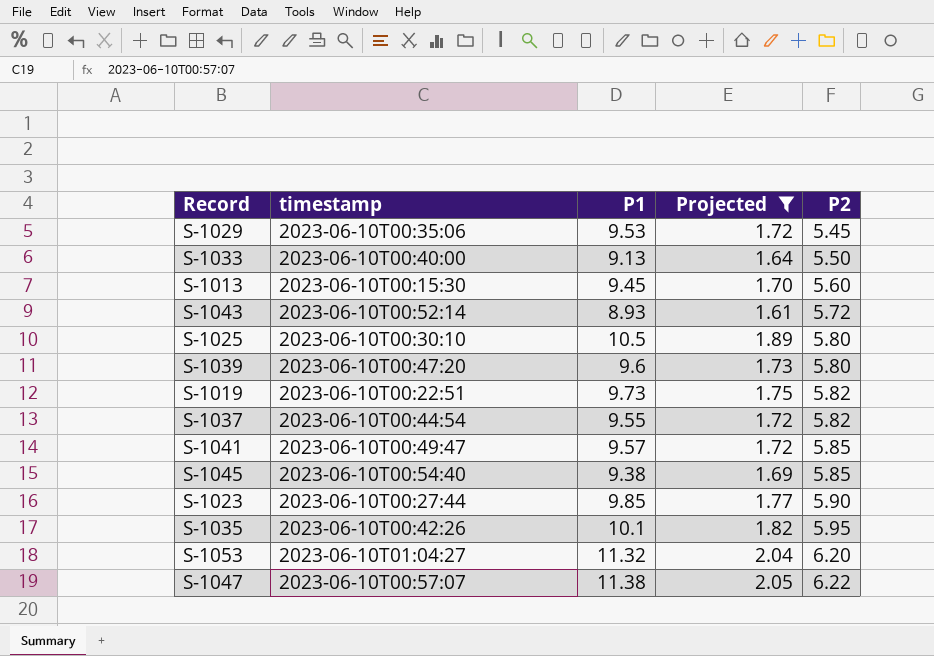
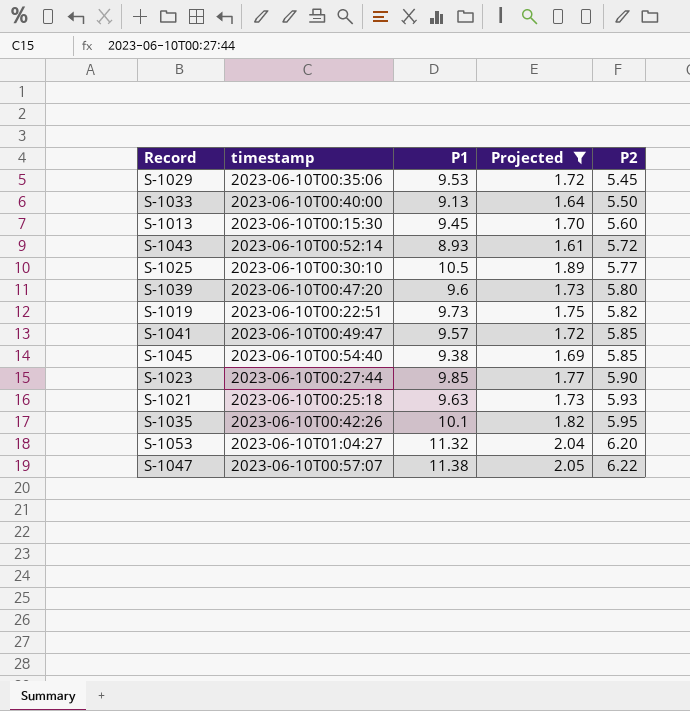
row S-1037: 2023-06-10T00:44:54 | 9.55 | 1.72 | 5.82 -> none
S-1025 | P2: 5.80 -> 5.77
row S-1021: none -> 2023-06-10T00:25:18 | 9.63 | 1.73 | 5.93

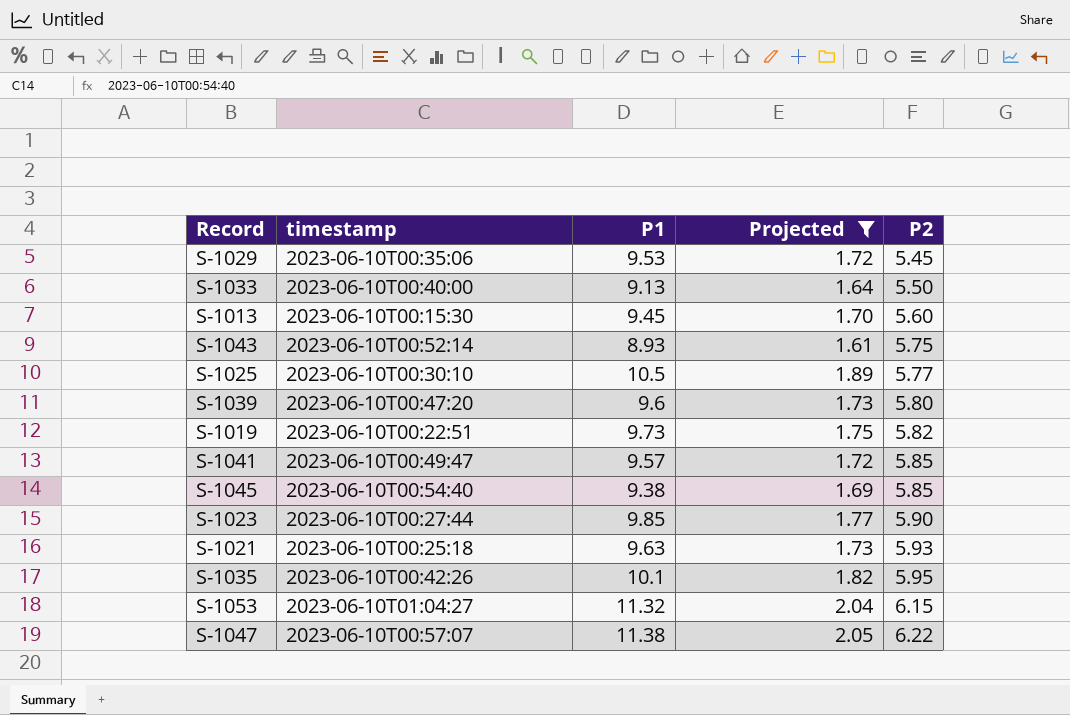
S-1043 | P2: 5.72 -> 5.75
S-1053 | P2: 6.20 -> 6.15

